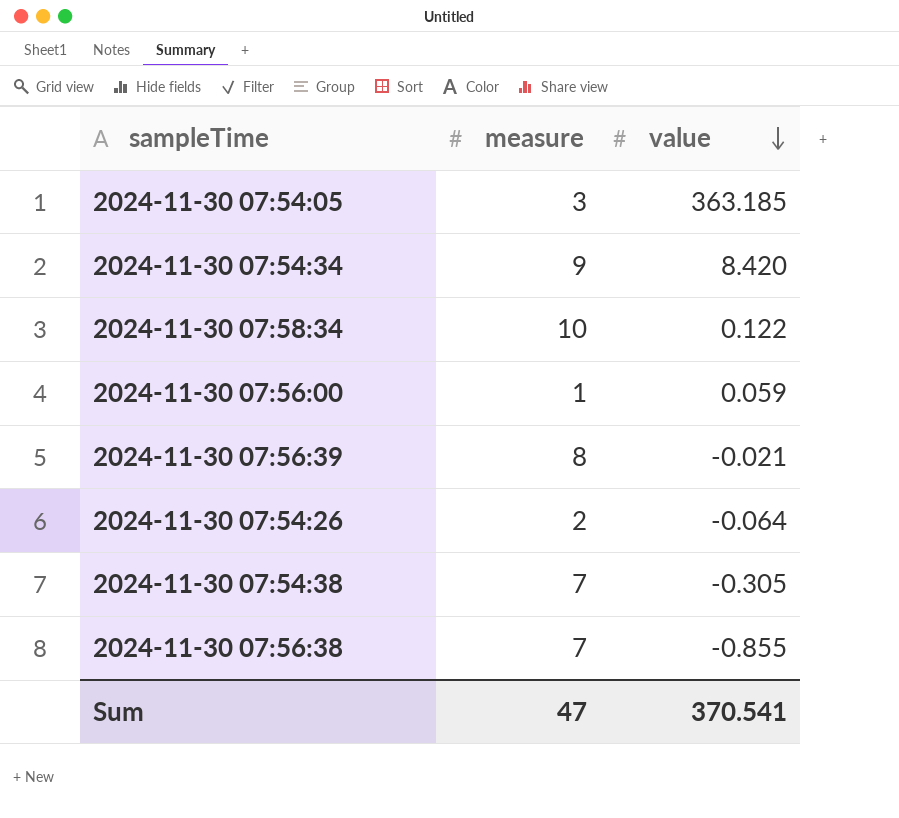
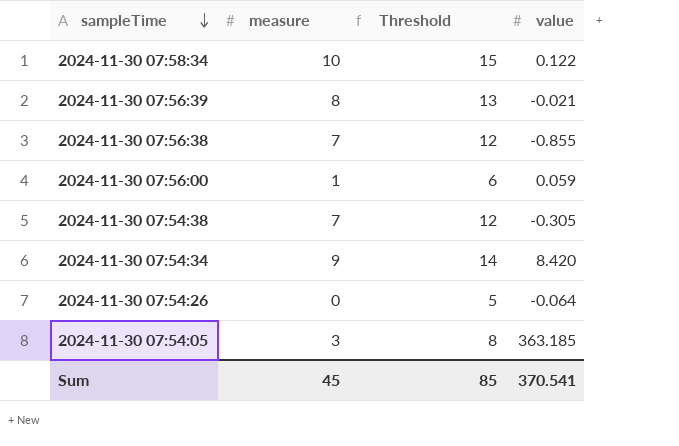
row order: value descending -> sampleTime descending
column Threshold | formula: none -> [measure] + 5
2024-11-30 07:54:26 | measure: 2 -> 0
Sum | measure: 47 -> 45

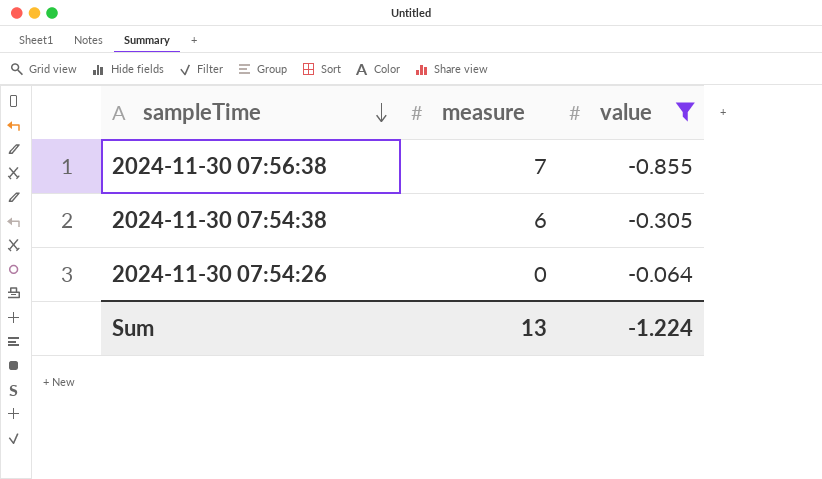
filter: none -> value <= -0.064
column Threshold | formula: [measure] + 5 -> none
2024-11-30 07:54:38 | measure: 7 -> 6
Sum | measure: 45 -> 13
Sum | value: 370.541 -> -1.224

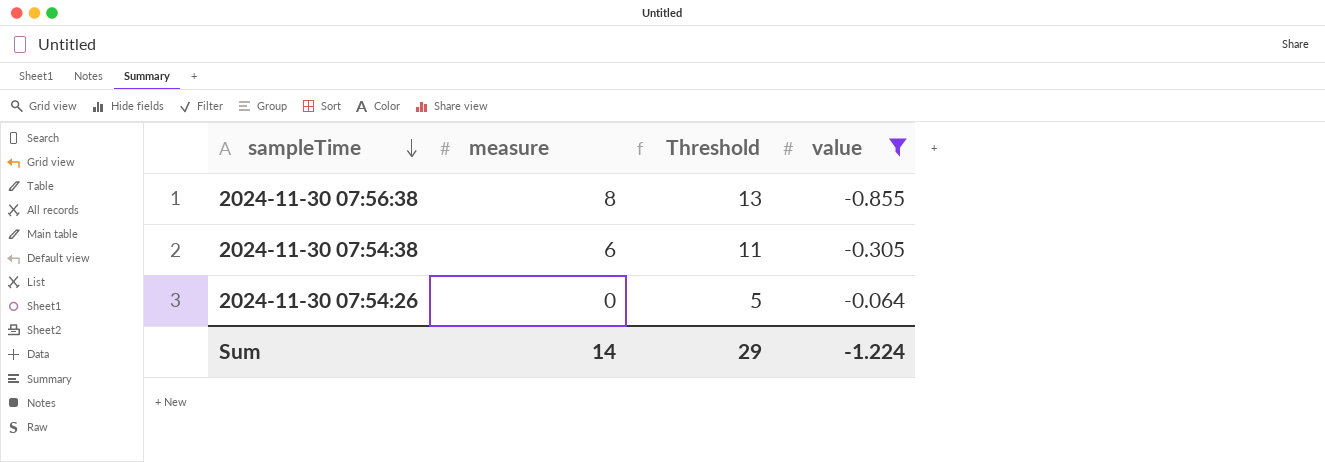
column Threshold | formula: none -> [measure] + 5
2024-11-30 07:56:38 | measure: 7 -> 8
Sum | measure: 13 -> 14

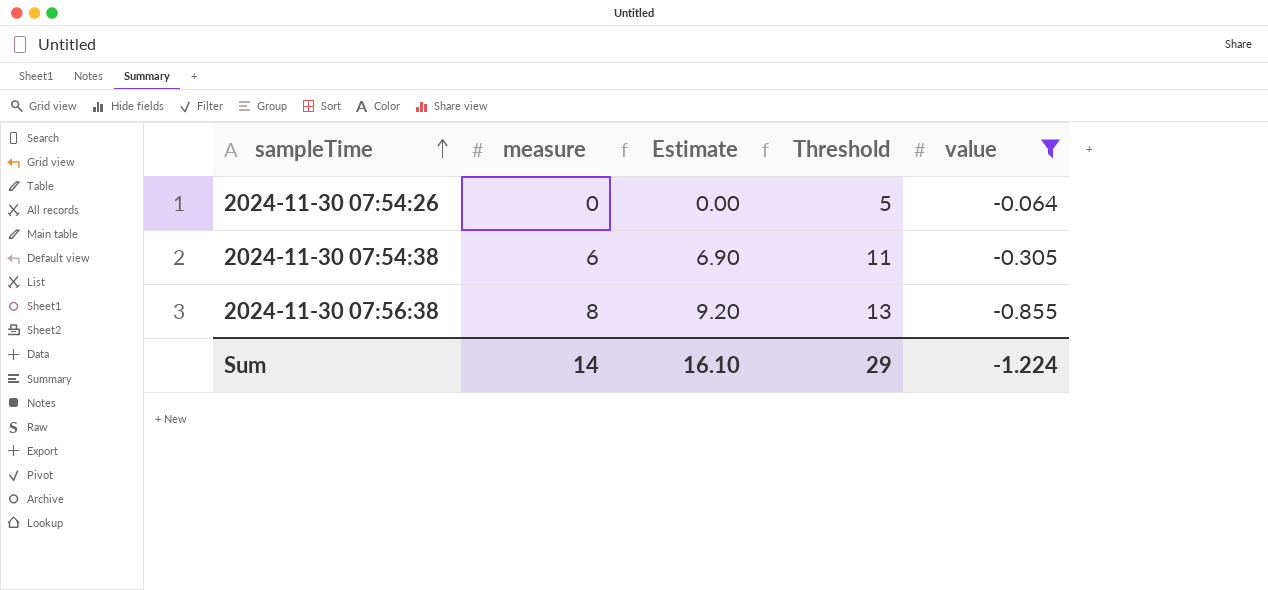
row order: sampleTime descending -> sampleTime ascending
column Estimate | formula: none -> [measure] * 1.15

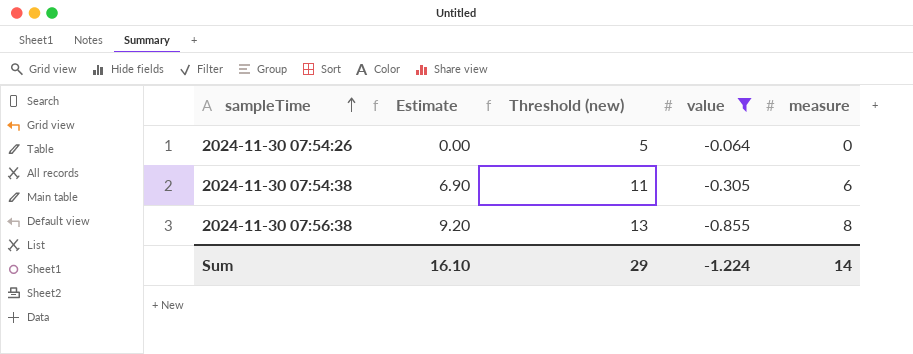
column name: Threshold -> Threshold (new)
column measure | position: 2 -> 5

